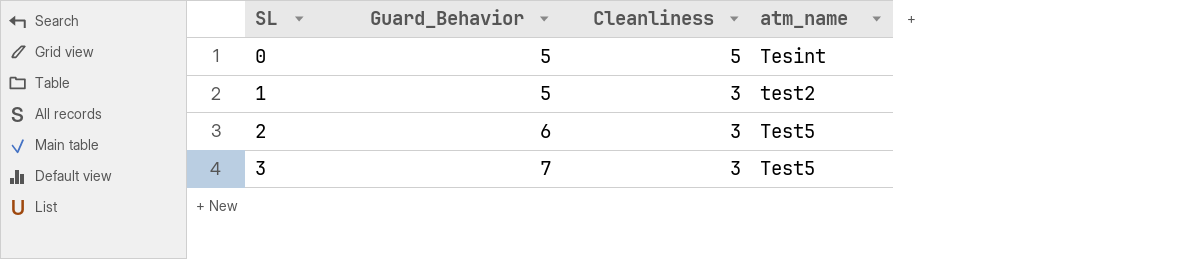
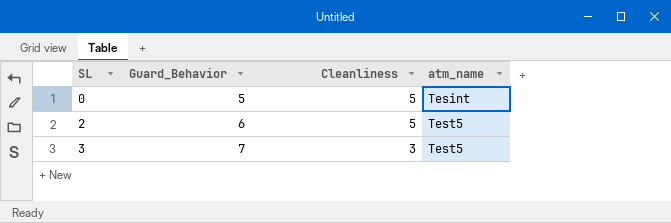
row 1: 5 | 3 | test2 -> none
2 | Cleanliness: 3 -> 5

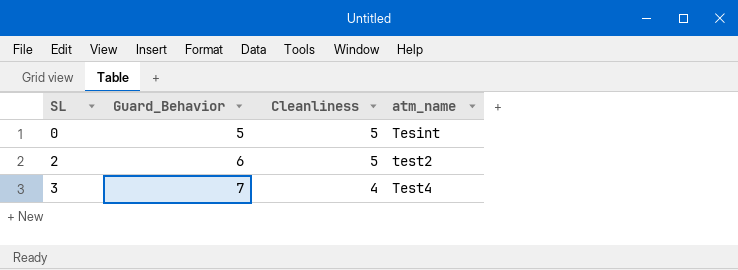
2 | atm_name: Test5 -> test2
3 | Cleanliness: 3 -> 4
3 | atm_name: Test5 -> Test4

